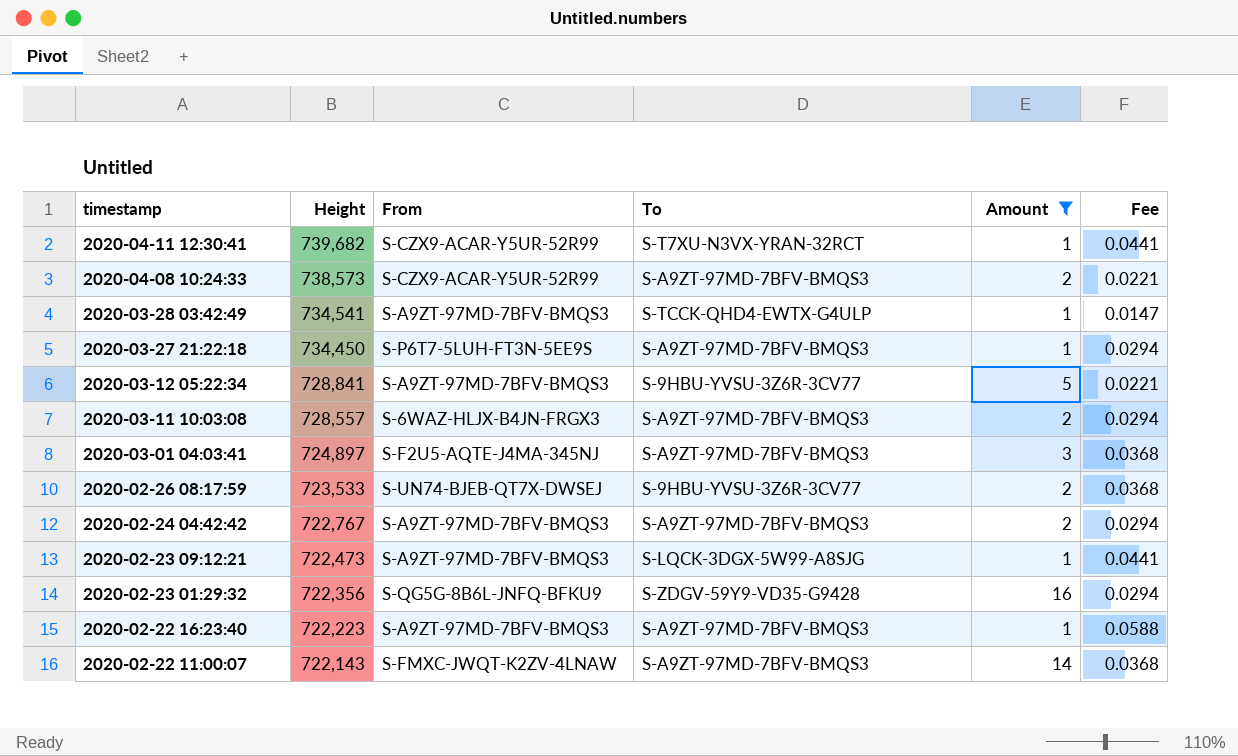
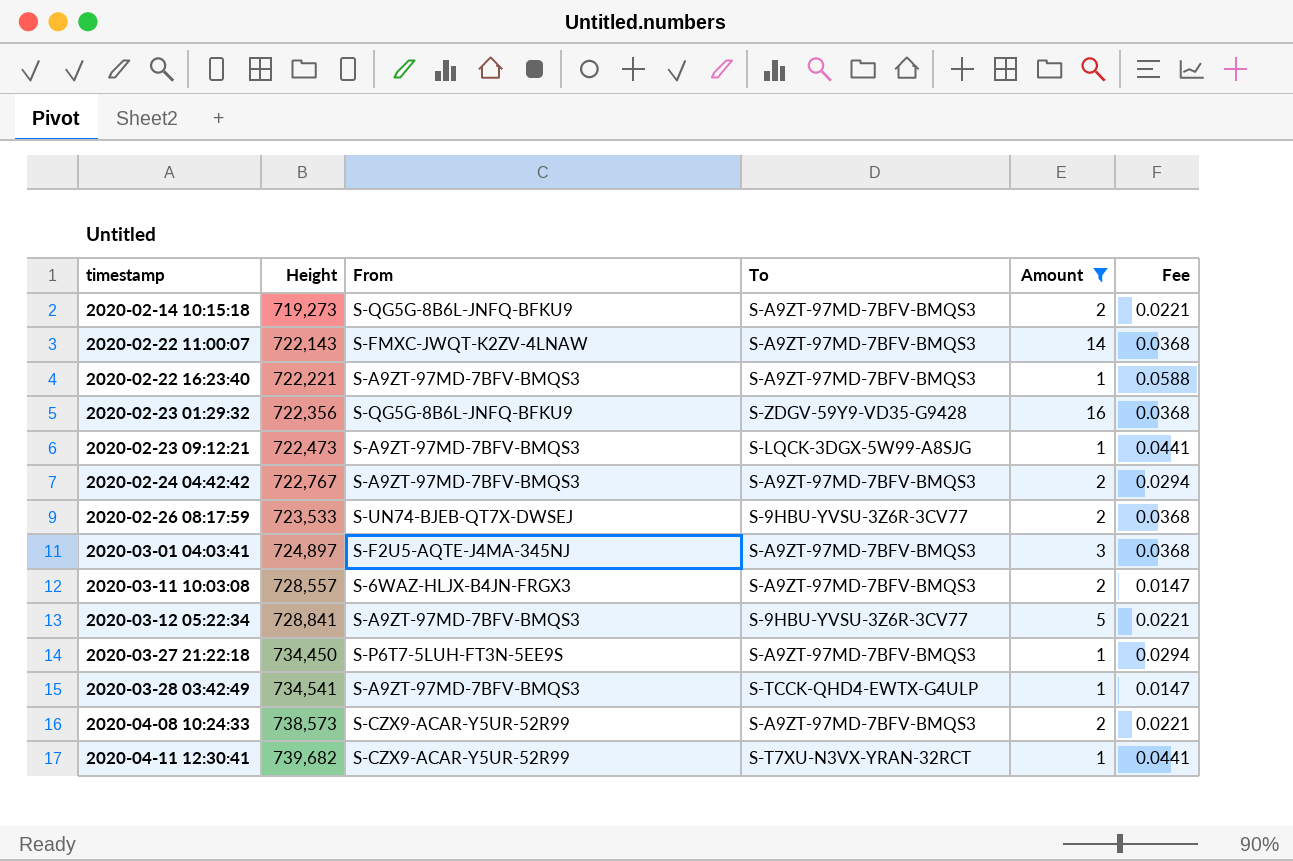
row order: timestamp descending -> timestamp ascending
row 2020-02-14 10:15:18: none -> 719,273 | S-QG5G-8B6L-JNFQ-BFKU9 | S-A9ZT-97MD-7BFV-BMQS3 | 2 | 0.0221
2020-02-22 16:23:40 | Height: 722,223 -> 722,221
2020-02-23 01:29:32 | Fee: 0.0294 -> 0.0368
2020-03-11 10:03:08 | Fee: 0.0294 -> 0.0147

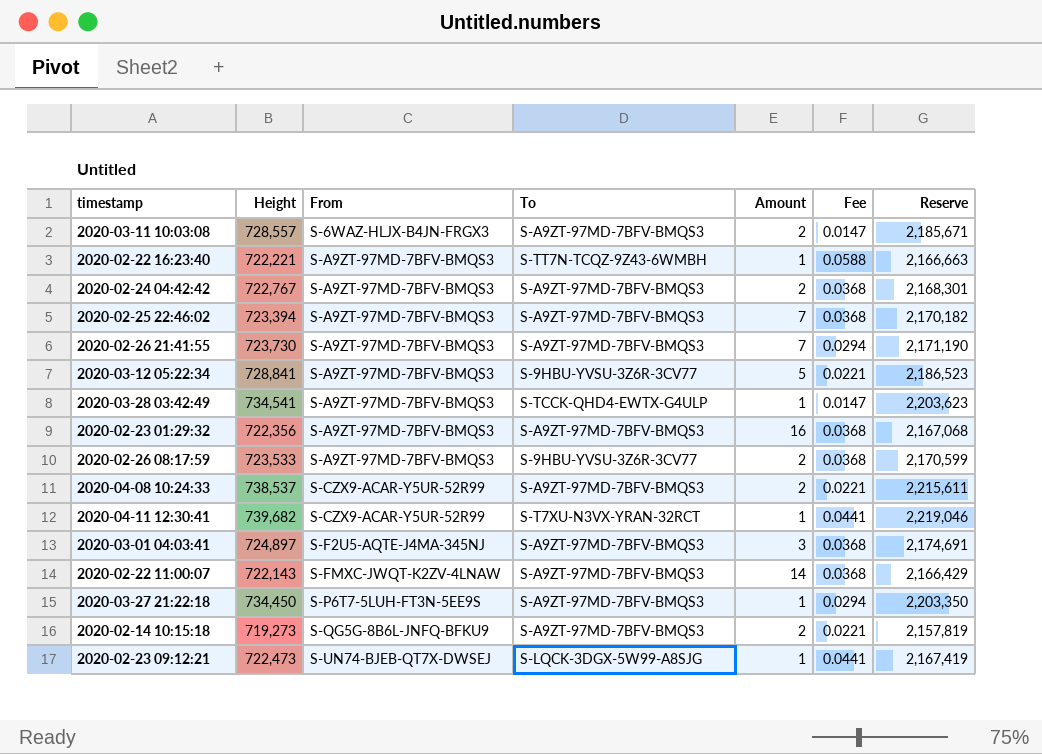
filter: Amount != 7 -> none
row order: timestamp ascending -> From ascending
column Reserve | formula: none -> [Height] * 3
2020-02-22 16:23:40 | To: S-A9ZT-97MD-7BFV-BMQS3 -> S-TT7N-TCQZ-9Z43-6WMBH
2020-02-24 04:42:42 | Fee: 0.0294 -> 0.0368
2020-02-23 01:29:32 | From: S-QG5G-8B6L-JNFQ-BFKU9 -> S-A9ZT-97MD-7BFV-BMQS3
2020-02-23 01:29:32 | To: S-ZDGV-59Y9-VD35-G9428 -> S-A9ZT-97MD-7BFV-BMQS3
2020-02-26 08:17:59 | From: S-UN74-BJEB-QT7X-DWSEJ -> S-A9ZT-97MD-7BFV-BMQS3
2020-04-08 10:24:33 | Height: 738,573 -> 738,537
2020-02-23 09:12:21 | From: S-A9ZT-97MD-7BFV-BMQS3 -> S-UN74-BJEB-QT7X-DWSEJ

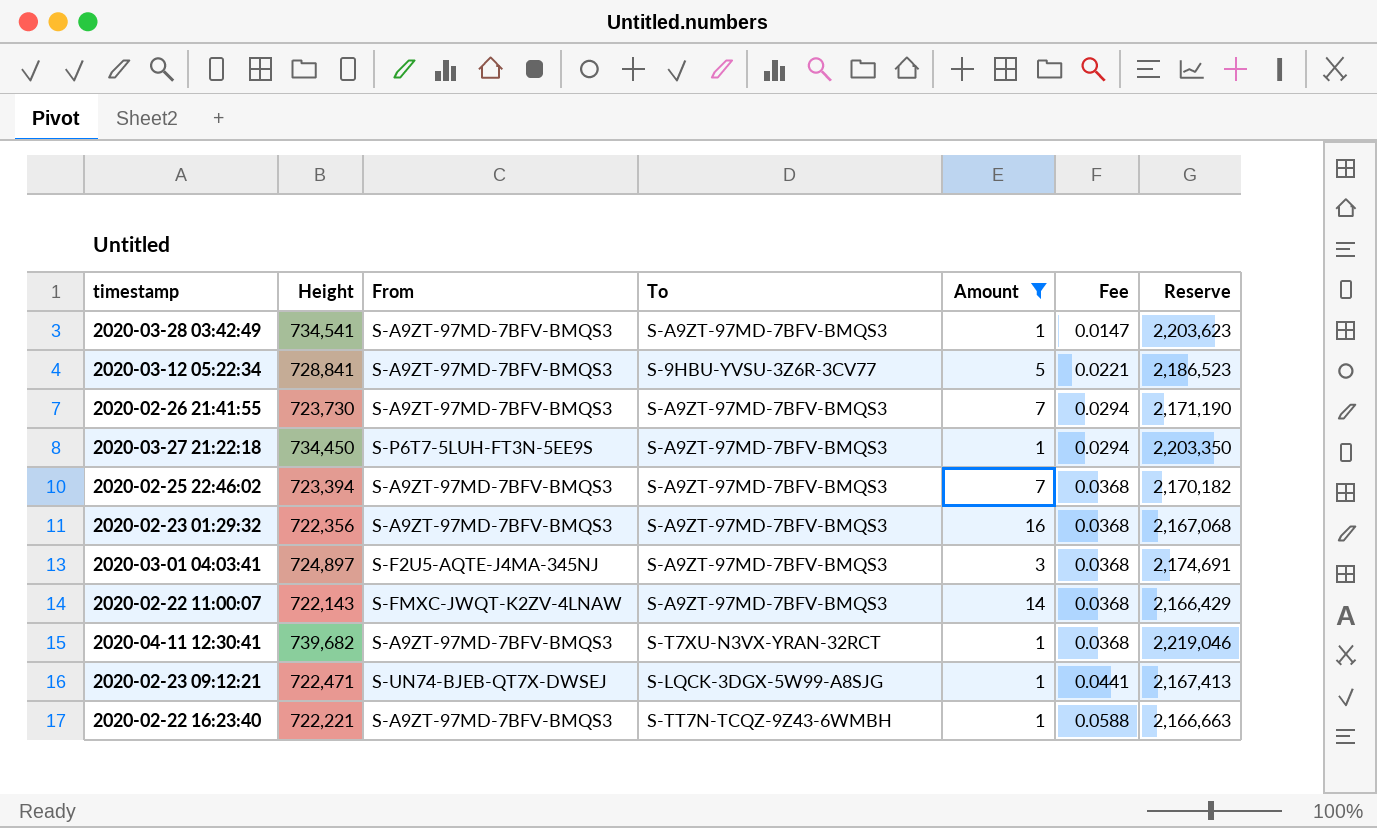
filter: none -> Amount != 2
row order: From ascending -> Fee ascending
2020-03-28 03:42:49 | To: S-TCCK-QHD4-EWTX-G4ULP -> S-A9ZT-97MD-7BFV-BMQS3
2020-04-11 12:30:41 | From: S-CZX9-ACAR-Y5UR-52R99 -> S-A9ZT-97MD-7BFV-BMQS3
2020-04-11 12:30:41 | Fee: 0.0441 -> 0.0368
2020-02-23 09:12:21 | Height: 722,473 -> 722,471
2020-02-23 09:12:21 | Reserve: 2,167,419 -> 2,167,413

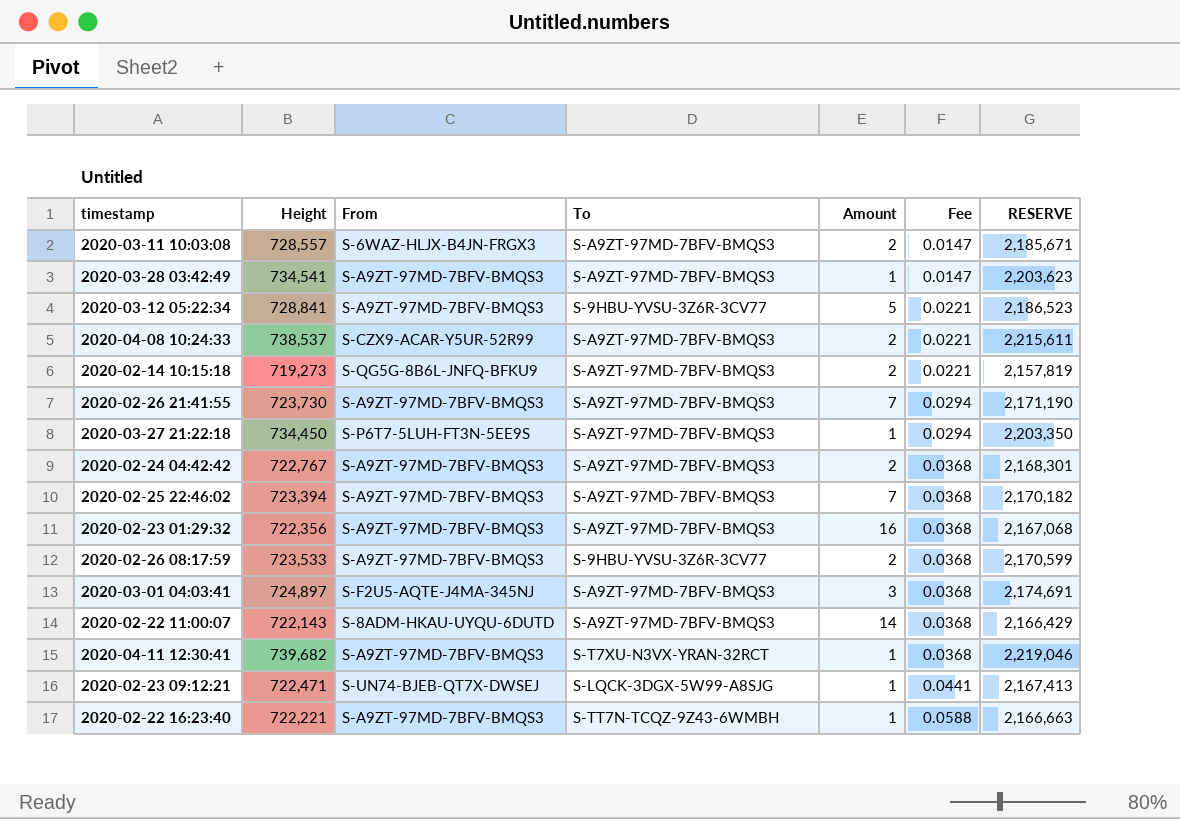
filter: Amount != 2 -> none
column name: Reserve -> RESERVE
2020-02-22 11:00:07 | From: S-FMXC-JWQT-K2ZV-4LNAW -> S-8ADM-HKAU-UYQU-6DUTD

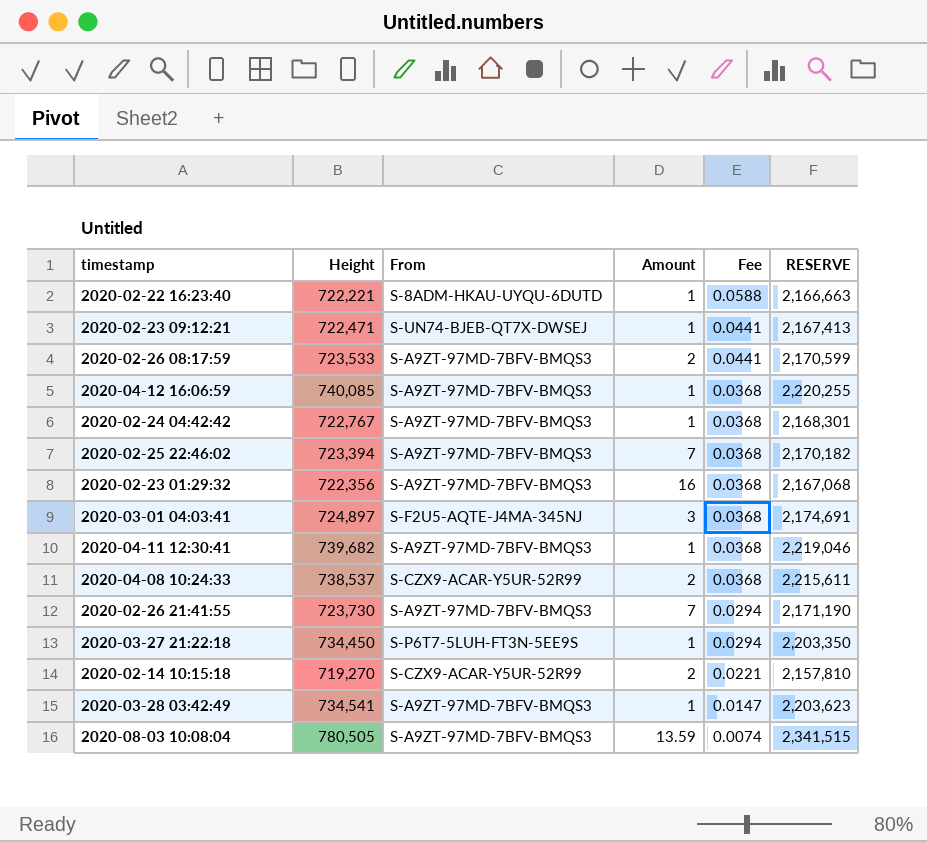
row order: Fee ascending -> Fee descending
column To | position: 4 -> none
row 2020-03-11 10:03:08: 728,557 | S-6WAZ-HLJX-B4JN-FRGX3 | S-A9ZT-97MD-7BFV-BMQS3 | 2 | 0.0147 | 2,185,671 -> none
row 2020-03-12 05:22:34: 728,841 | S-A9ZT-97MD-7BFV-BMQS3 | S-9HBU-YVSU-3Z6R-3CV77 | 5 | 0.0221 | 2,186,523 -> none
row 2020-02-22 11:00:07: 722,143 | S-8ADM-HKAU-UYQU-6DUTD | S-A9ZT-97MD-7BFV-BMQS3 | 14 | 0.0368 | 2,166,429 -> none
2020-02-22 16:23:40 | From: S-A9ZT-97MD-7BFV-BMQS3 -> S-8ADM-HKAU-UYQU-6DUTD
2020-02-26 08:17:59 | Fee: 0.0368 -> 0.0441
row 2020-04-12 16:06:59: none -> 740,085 | S-A9ZT-97MD-7BFV-BMQS3 | 1 | 0.0368 | 2,220,255
2020-02-24 04:42:42 | Amount: 2 -> 1
2020-04-08 10:24:33 | Fee: 0.0221 -> 0.0368
2020-02-14 10:15:18 | Height: 719,273 -> 719,270
2020-02-14 10:15:18 | From: S-QG5G-8B6L-JNFQ-BFKU9 -> S-CZX9-ACAR-Y5UR-52R99
2020-02-14 10:15:18 | RESERVE: 2,157,819 -> 2,157,810
row 2020-08-03 10:08:04: none -> 780,505 | S-A9ZT-97MD-7BFV-BMQS3 | 13.59 | 0.0074 | 2,341,515

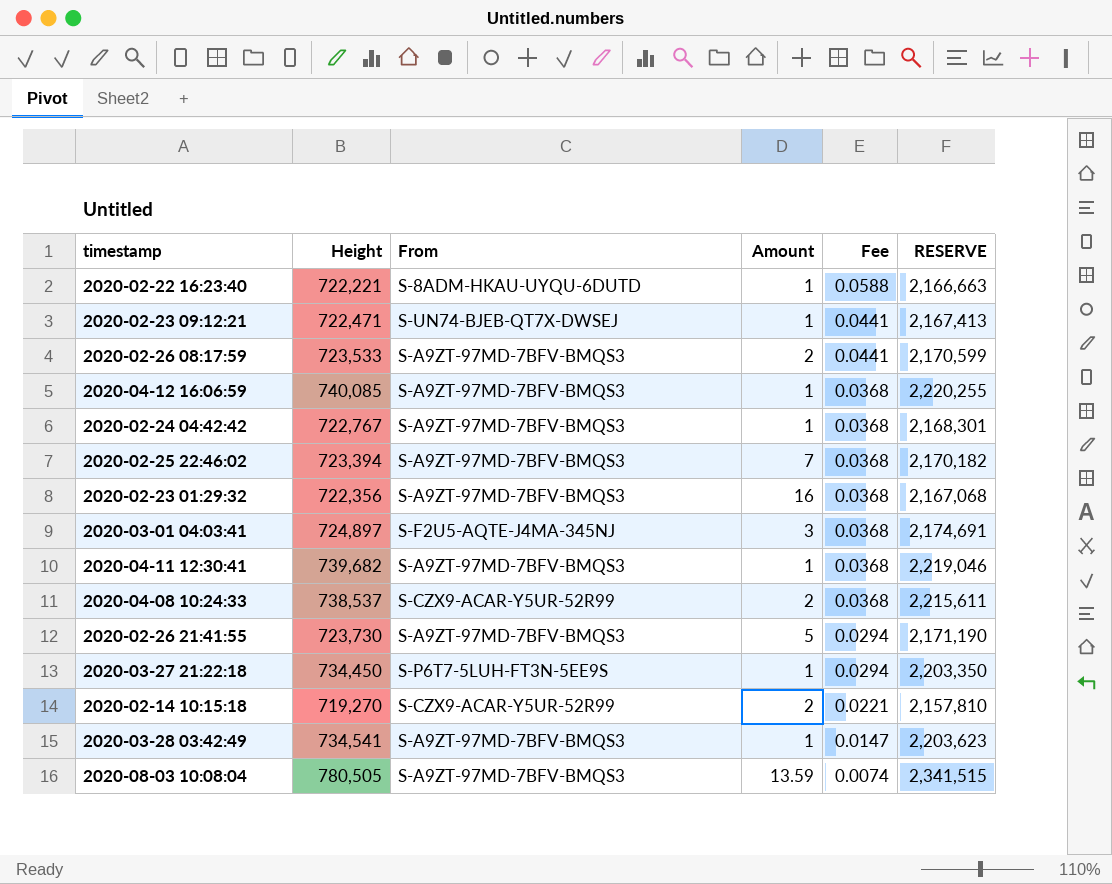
2020-02-26 21:41:55 | Amount: 7 -> 5

